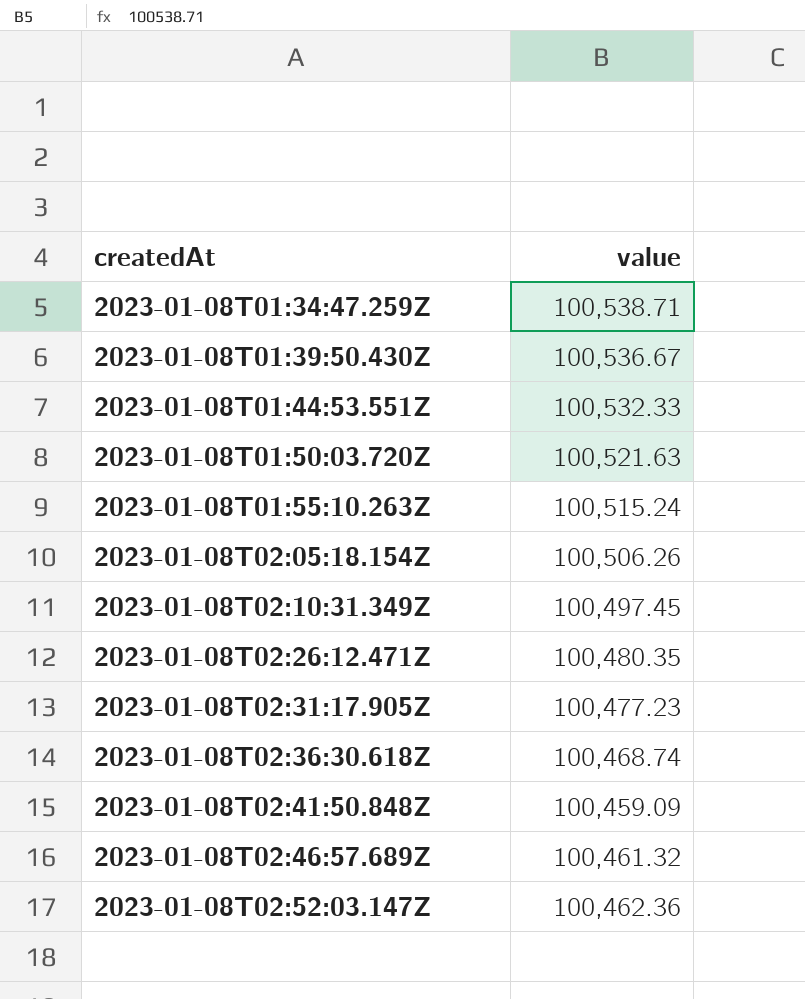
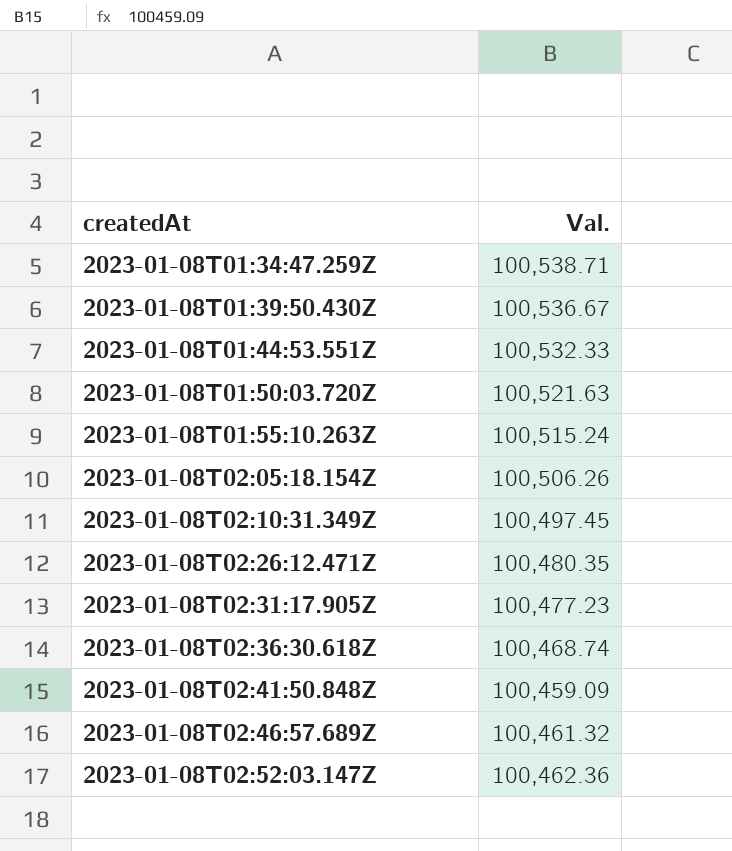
column name: value -> Val.

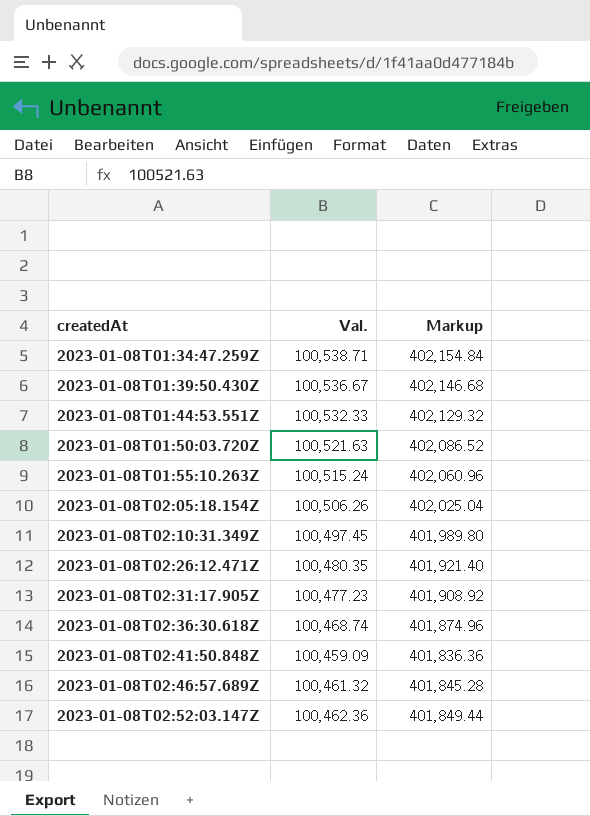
column Markup | formula: none -> [Val.] * 4

